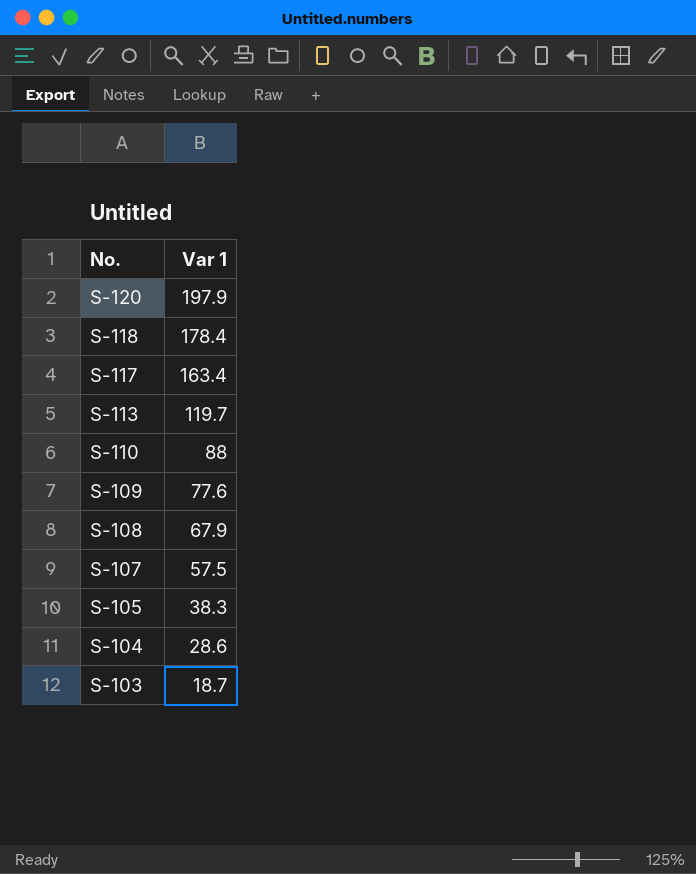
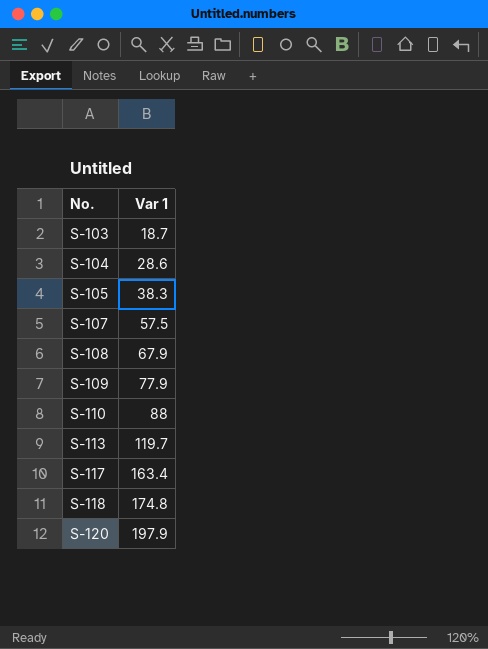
row order: No. descending -> No. ascending
S-109 | Var 1: 77.6 -> 77.9
S-118 | Var 1: 178.4 -> 174.8

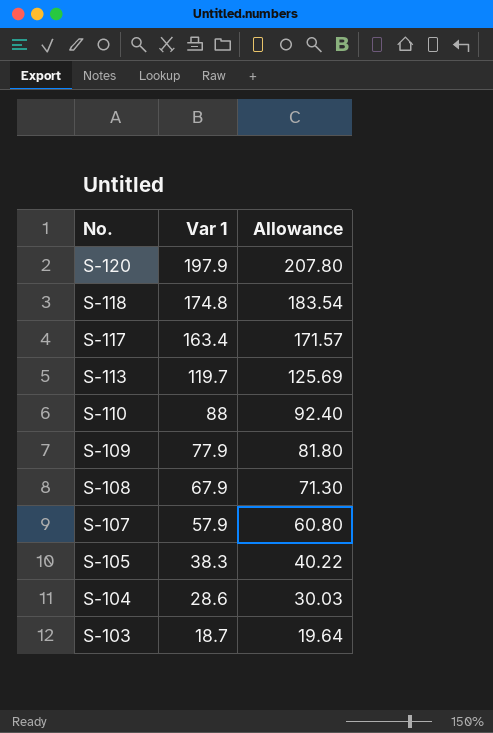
row order: No. ascending -> No. descending
column Allowance | formula: none -> [Var 1] * 1.05
S-107 | Var 1: 57.5 -> 57.9

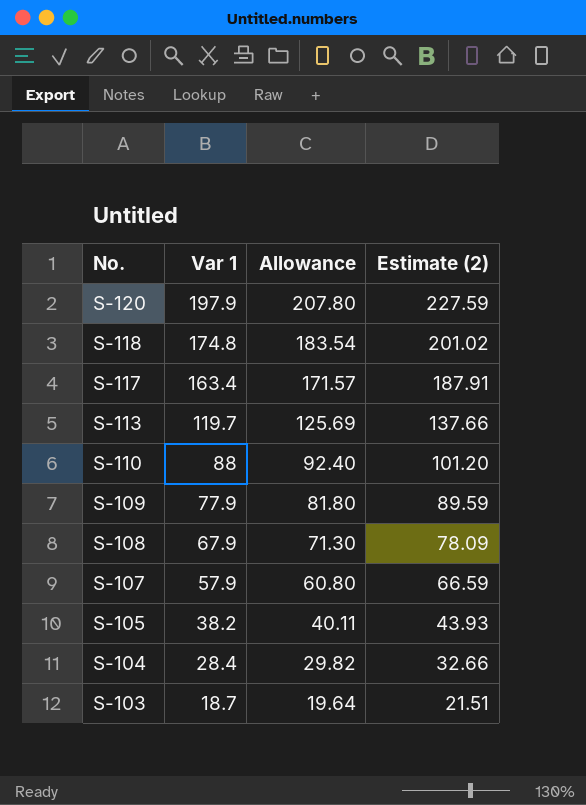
column Estimate (2) | formula: none -> [Var 1] * 1.15
S-105 | Var 1: 38.3 -> 38.2
S-105 | Allowance: 40.22 -> 40.11
S-104 | Var 1: 28.6 -> 28.4
S-104 | Allowance: 30.03 -> 29.82

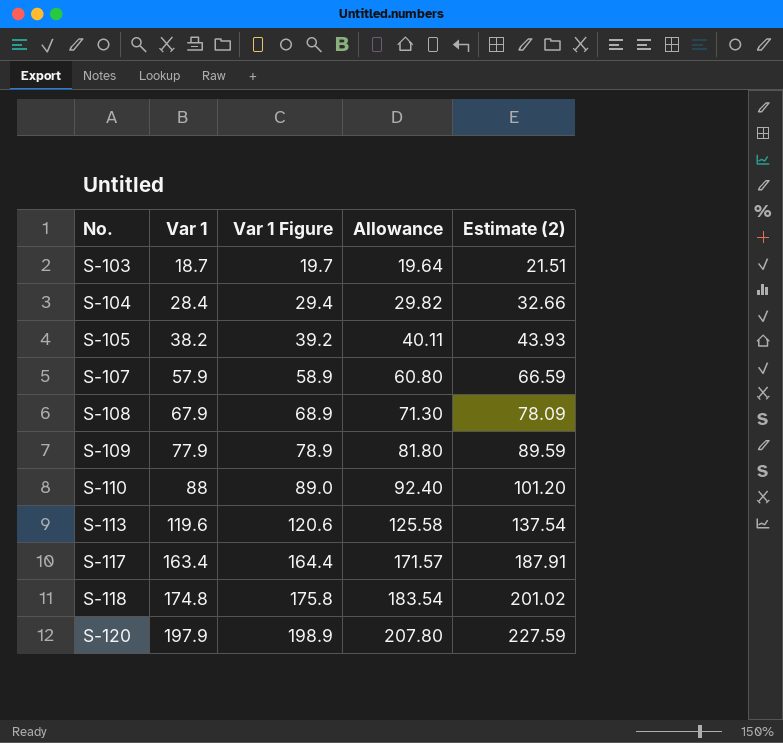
row order: No. descending -> No. ascending
column Var 1 Figure | formula: none -> [Var 1] + 1
S-113 | Var 1: 119.7 -> 119.6
S-113 | Allowance: 125.69 -> 125.58
S-113 | Estimate (2): 137.66 -> 137.54

